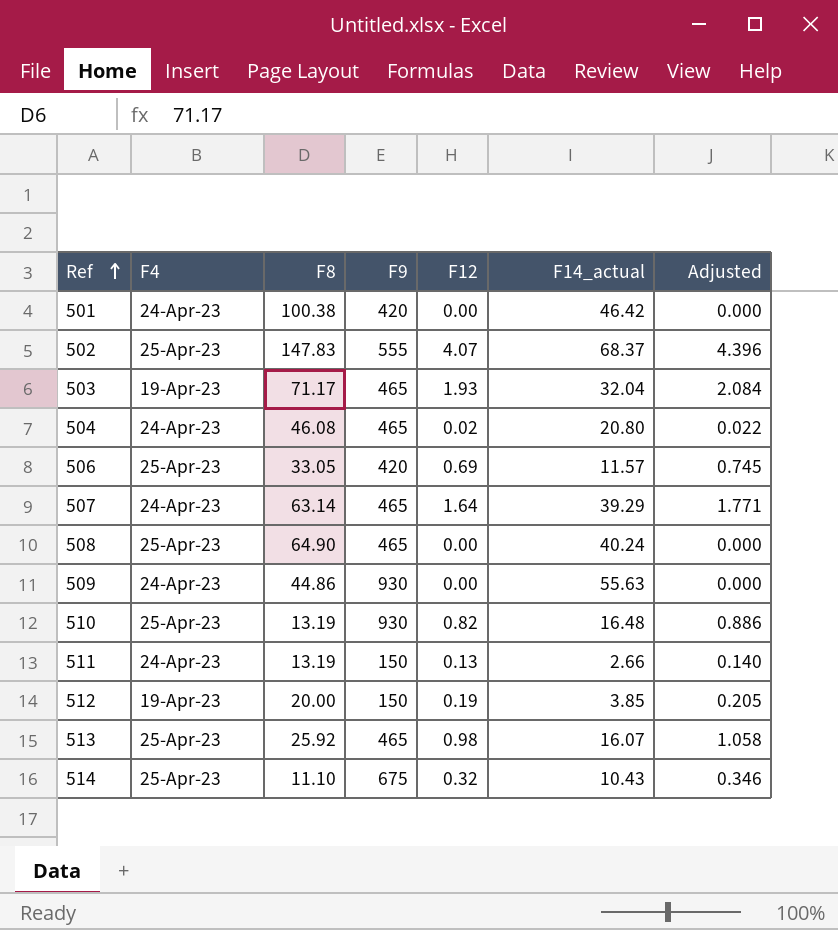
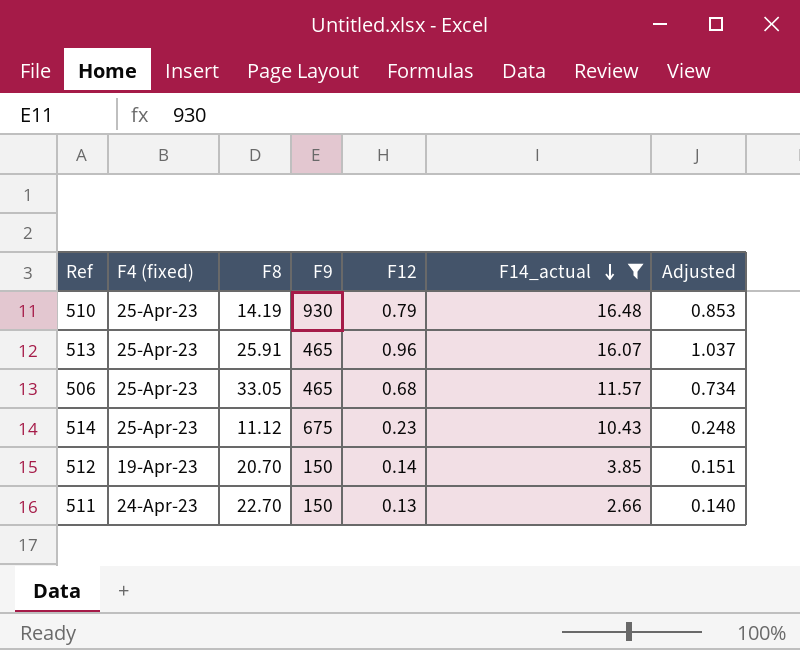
filter: none -> F14_actual <= 16.48
row order: Ref ascending -> F14_actual descending
column name: F4 -> F4 (fixed)
510 | F8: 13.19 -> 14.19
510 | F12: 0.82 -> 0.79
510 | Adjusted: 0.886 -> 0.853
513 | F8: 25.92 -> 25.91
513 | F12: 0.98 -> 0.96
513 | Adjusted: 1.058 -> 1.037
506 | F9: 420 -> 465
506 | F12: 0.69 -> 0.68
506 | Adjusted: 0.745 -> 0.734
514 | F8: 11.10 -> 11.12
514 | F12: 0.32 -> 0.23
514 | Adjusted: 0.346 -> 0.248
512 | F8: 20.00 -> 20.70
512 | F12: 0.19 -> 0.14
512 | Adjusted: 0.205 -> 0.151
511 | F8: 13.19 -> 22.70

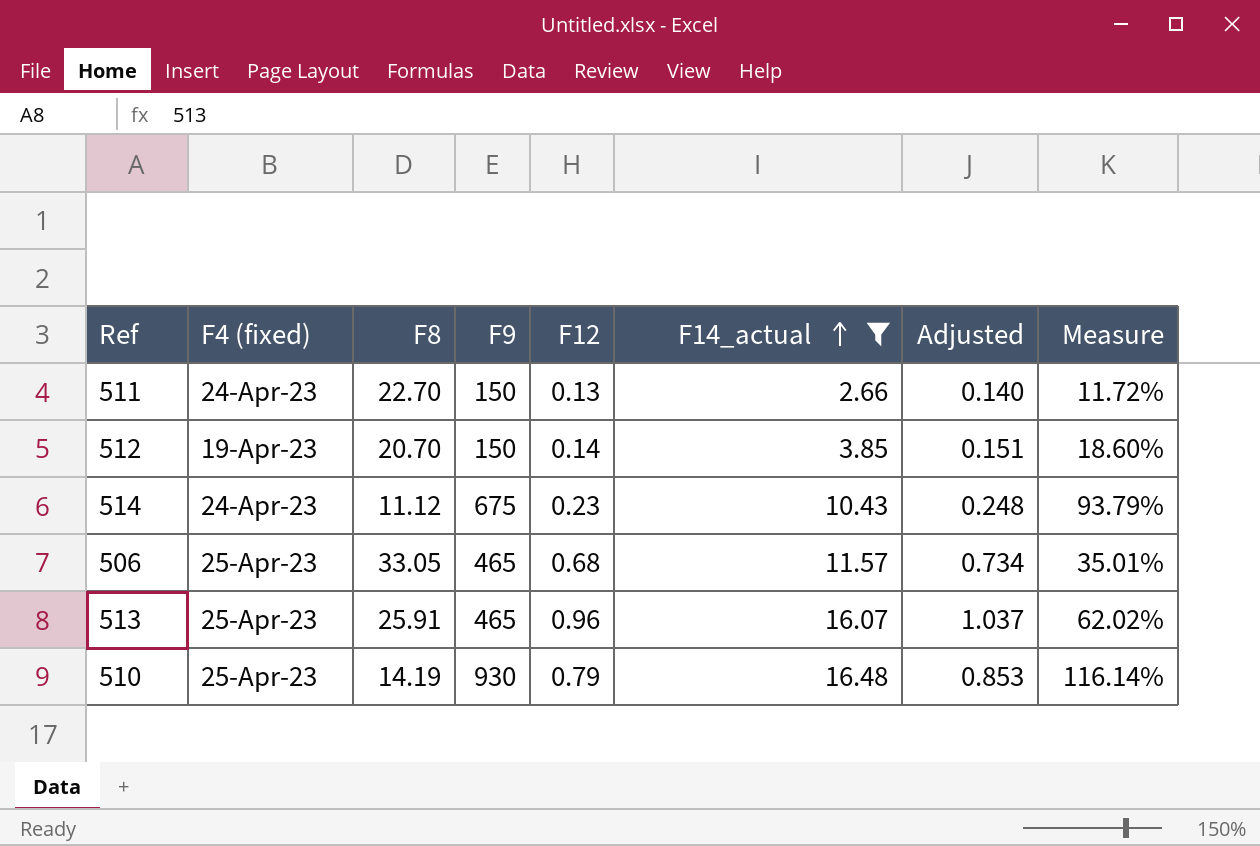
row order: F14_actual descending -> F14_actual ascending
column Measure | formula: none -> [F14_actual] / [F8]
514 | F4 (fixed): 25-Apr-23 -> 24-Apr-23

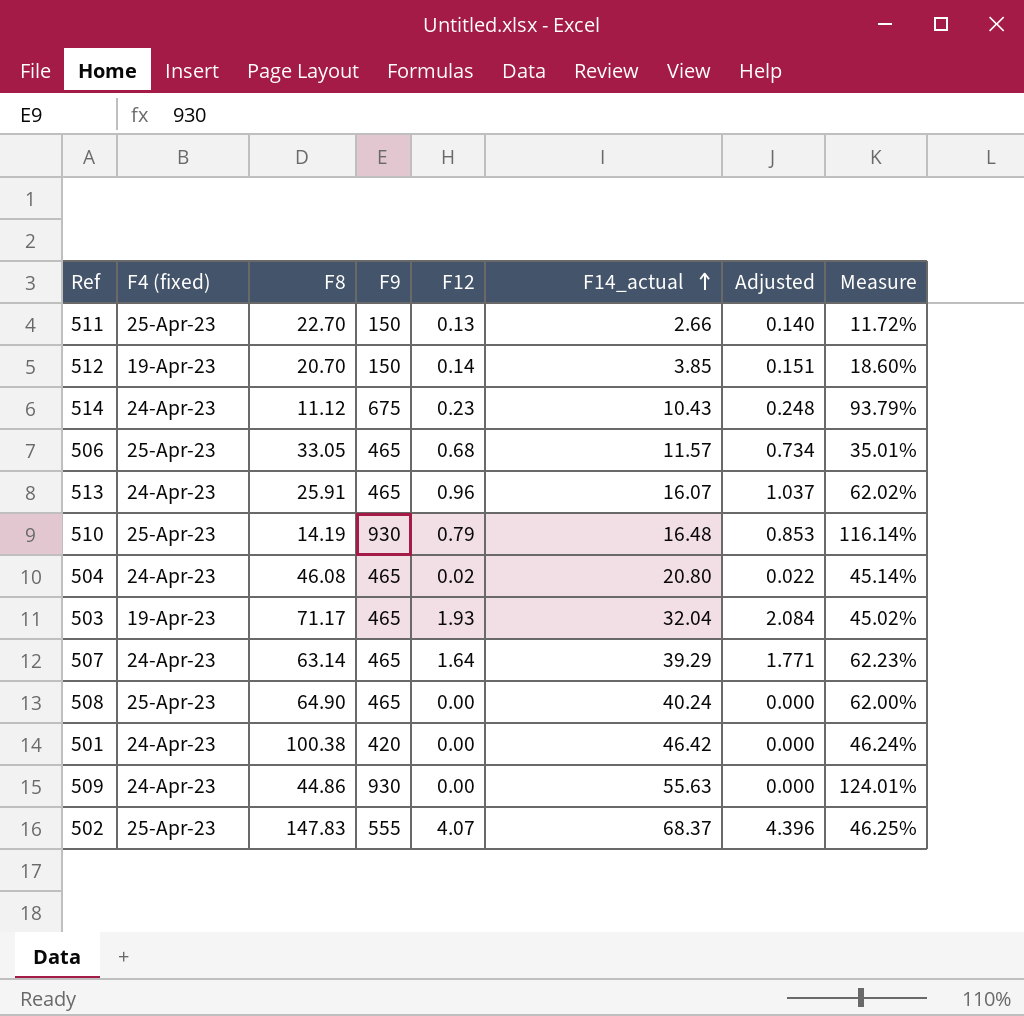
filter: F14_actual <= 16.48 -> none
511 | F4 (fixed): 24-Apr-23 -> 25-Apr-23
513 | F4 (fixed): 25-Apr-23 -> 24-Apr-23

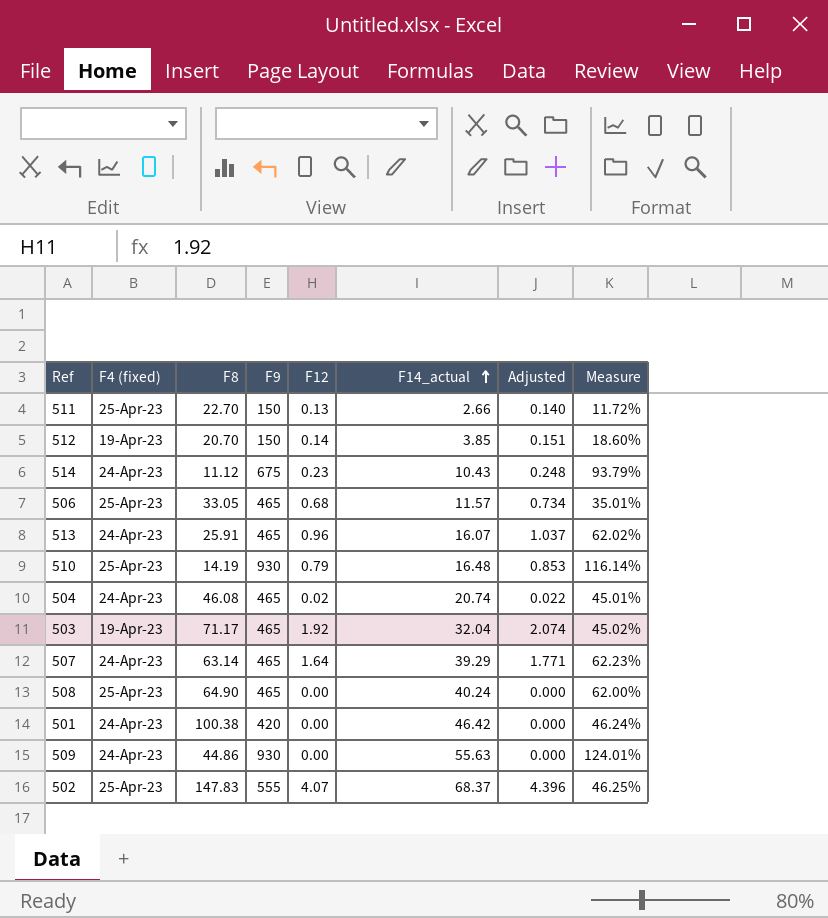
504 | F14_actual: 20.80 -> 20.74
504 | Measure: 45.14% -> 45.01%
503 | F12: 1.93 -> 1.92
503 | Adjusted: 2.084 -> 2.074

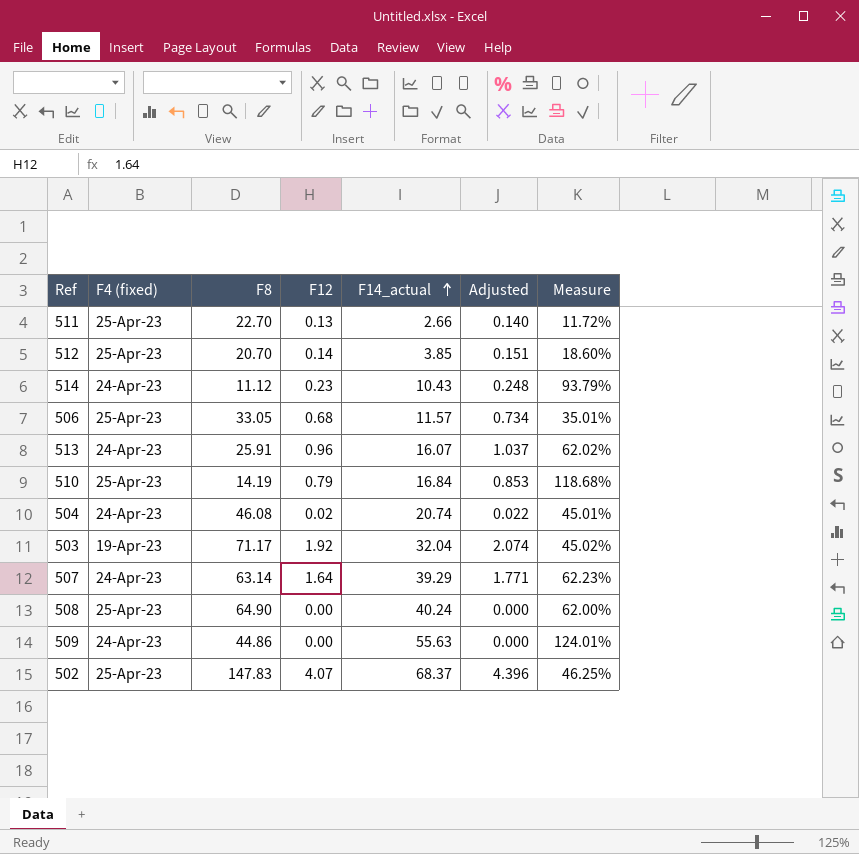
column F9 | position: 4 -> none
row 501: 24-Apr-23 | 100.38 | 420 | 0.00 | 46.42 | 0.000 | 46.24% -> none
512 | F4 (fixed): 19-Apr-23 -> 25-Apr-23
510 | F14_actual: 16.48 -> 16.84
510 | Measure: 116.14% -> 118.68%

